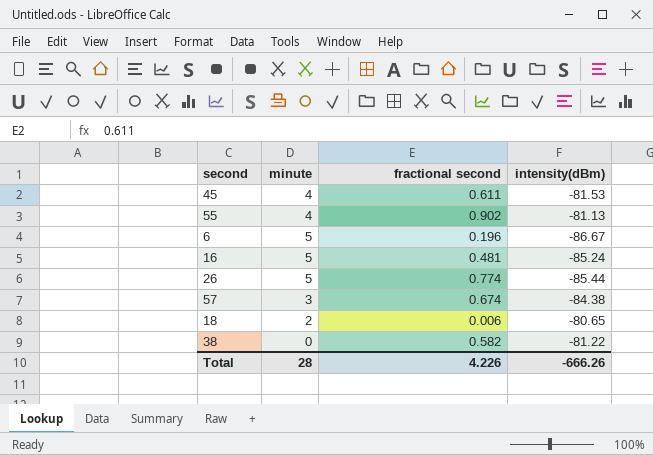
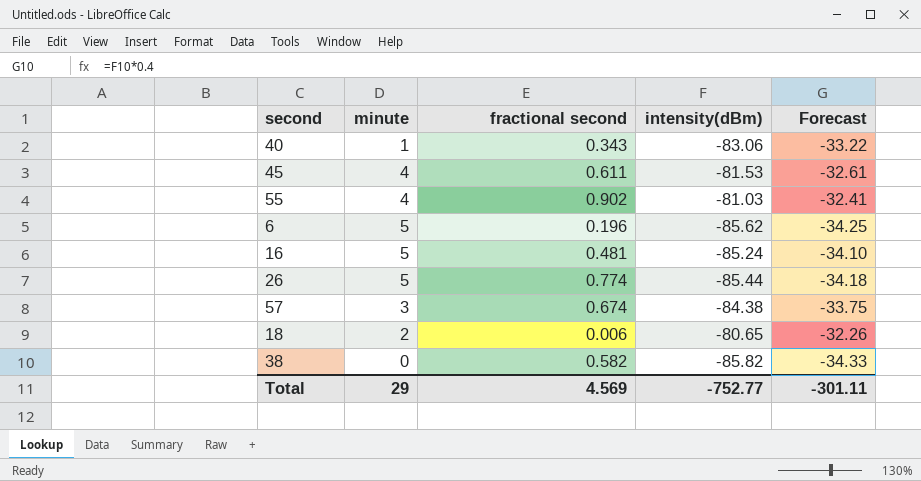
column Forecast | formula: none -> [intensity(dBm)] * 0.4
row 40: none -> 1 | 0.343 | -83.06 | -33.22
55 | intensity(dBm): -81.13 -> -81.03
6 | intensity(dBm): -86.67 -> -85.62
38 | intensity(dBm): -81.22 -> -85.82
Total | minute: 28 -> 29
Total | fractional second: 4.226 -> 4.569
Total | intensity(dBm): -666.26 -> -752.77

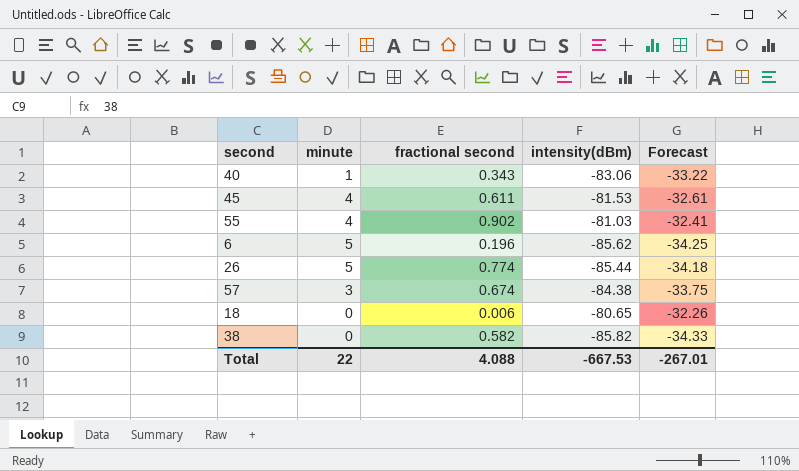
row 16: 5 | 0.481 | -85.24 | -34.10 -> none
18 | minute: 2 -> 0
Total | minute: 29 -> 22
Total | fractional second: 4.569 -> 4.088
Total | intensity(dBm): -752.77 -> -667.53
Total | Forecast: -301.11 -> -267.01

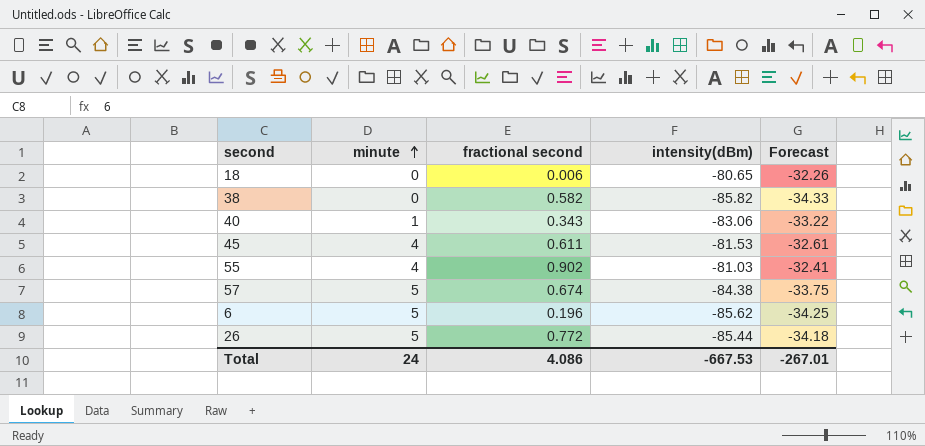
row order: none -> minute ascending
57 | minute: 3 -> 5
26 | fractional second: 0.774 -> 0.772
Total | minute: 22 -> 24
Total | fractional second: 4.088 -> 4.086

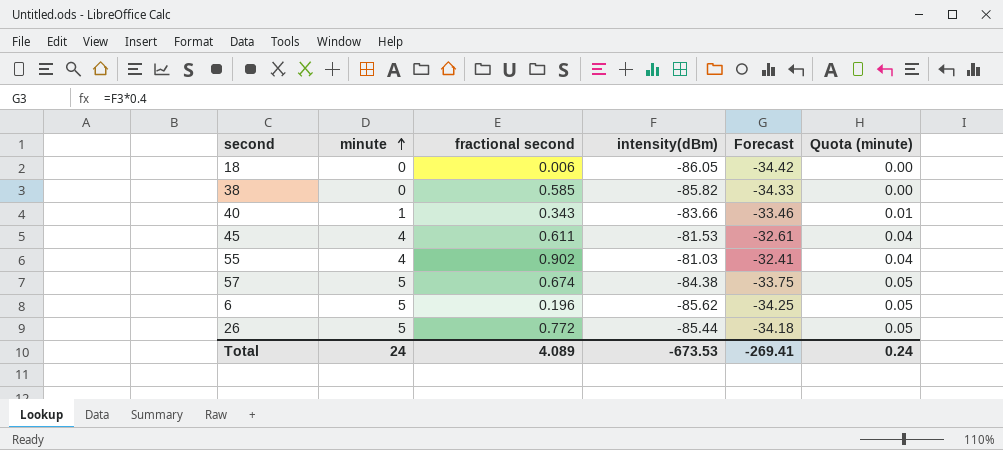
column Quota (minute) | formula: none -> [minute] * 0.01
18 | intensity(dBm): -80.65 -> -86.05
18 | Forecast: -32.26 -> -34.42
38 | fractional second: 0.582 -> 0.585
40 | intensity(dBm): -83.06 -> -83.66
40 | Forecast: -33.22 -> -33.46
Total | fractional second: 4.086 -> 4.089
Total | intensity(dBm): -667.53 -> -673.53
Total | Forecast: -267.01 -> -269.41

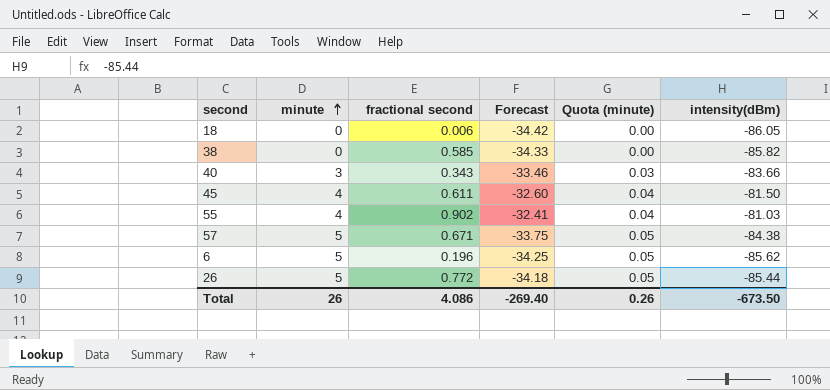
column intensity(dBm) | position: 4 -> 6
40 | minute: 1 -> 3
40 | Quota (minute): 0.01 -> 0.03
45 | Forecast: -32.61 -> -32.60
45 | intensity(dBm): -81.53 -> -81.50
57 | fractional second: 0.674 -> 0.671
Total | minute: 24 -> 26
Total | fractional second: 4.089 -> 4.086
Total | Forecast: -269.41 -> -269.40
Total | Quota (minute): 0.24 -> 0.26
Total | intensity(dBm): -673.53 -> -673.50

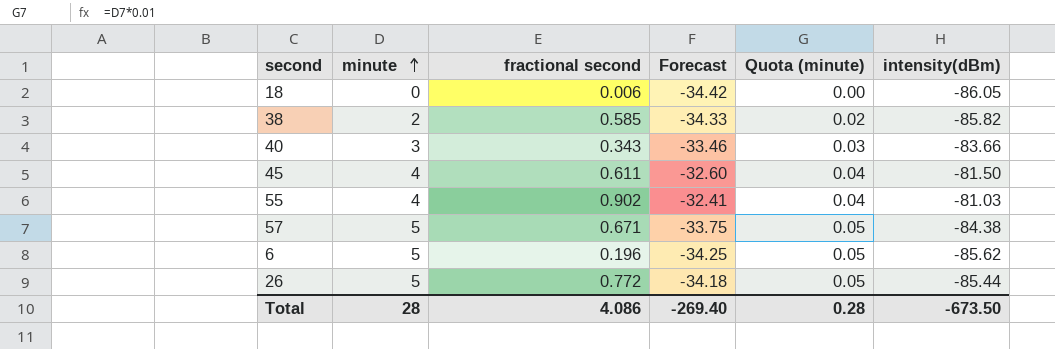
38 | minute: 0 -> 2
38 | Quota (minute): 0.00 -> 0.02
Total | minute: 26 -> 28
Total | Quota (minute): 0.26 -> 0.28

